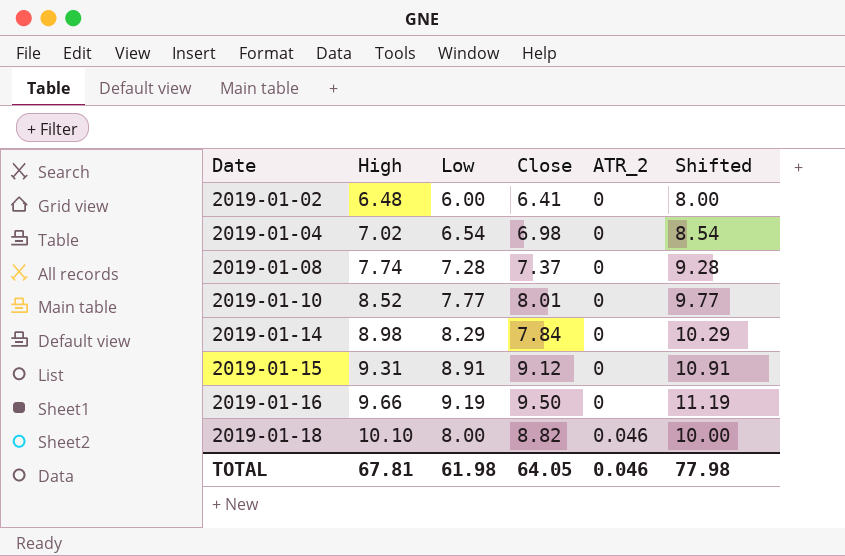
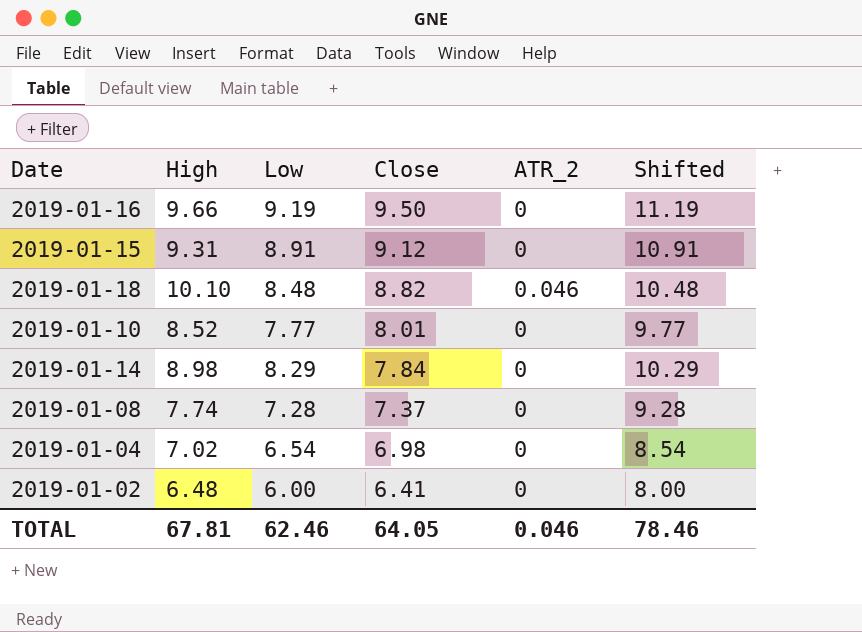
row order: Date ascending -> Close descending
2019-01-18 | Low: 8.00 -> 8.48
2019-01-18 | Shifted: 10.00 -> 10.48
TOTAL | Low: 61.98 -> 62.46
TOTAL | Shifted: 77.98 -> 78.46

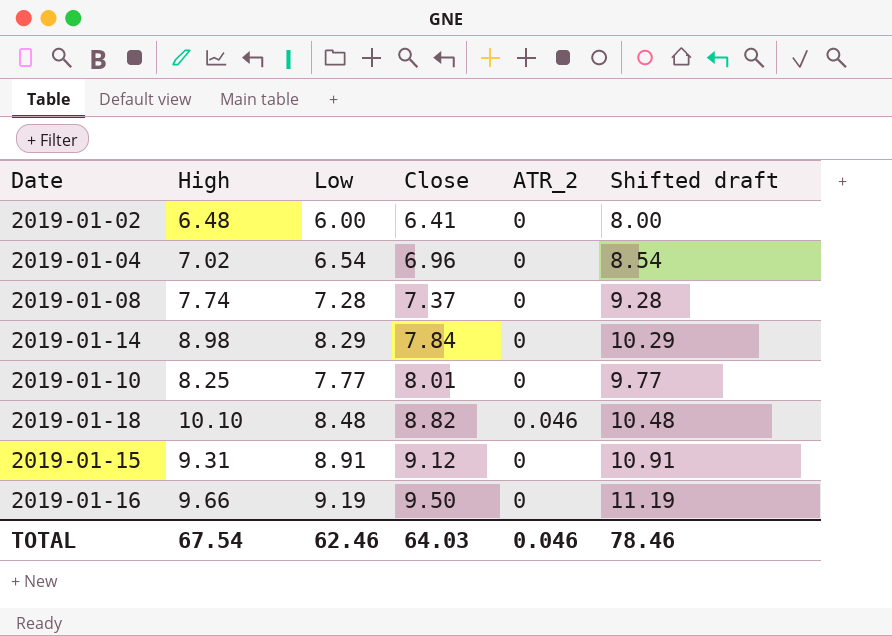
row order: Close descending -> Close ascending
column name: Shifted -> Shifted draft
2019-01-04 | Close: 6.98 -> 6.96
2019-01-10 | High: 8.52 -> 8.25
TOTAL | High: 67.81 -> 67.54
TOTAL | Close: 64.05 -> 64.03

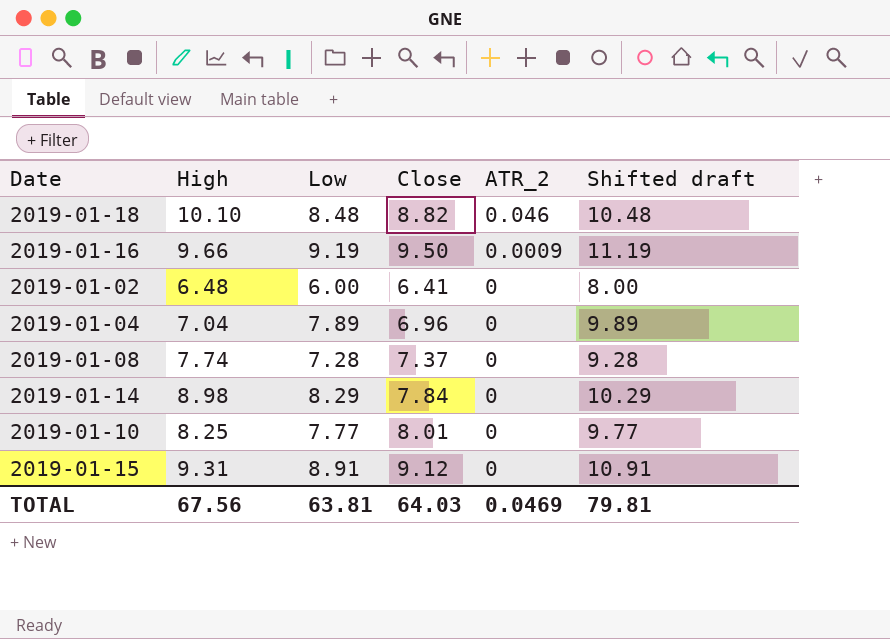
row order: Close ascending -> ATR_2 descending
2019-01-16 | ATR_2: 0 -> 0.0009
2019-01-04 | High: 7.02 -> 7.04
2019-01-04 | Low: 6.54 -> 7.89
2019-01-04 | Shifted draft: 8.54 -> 9.89
TOTAL | High: 67.54 -> 67.56
TOTAL | Low: 62.46 -> 63.81
TOTAL | ATR_2: 0.046 -> 0.0469
TOTAL | Shifted draft: 78.46 -> 79.81

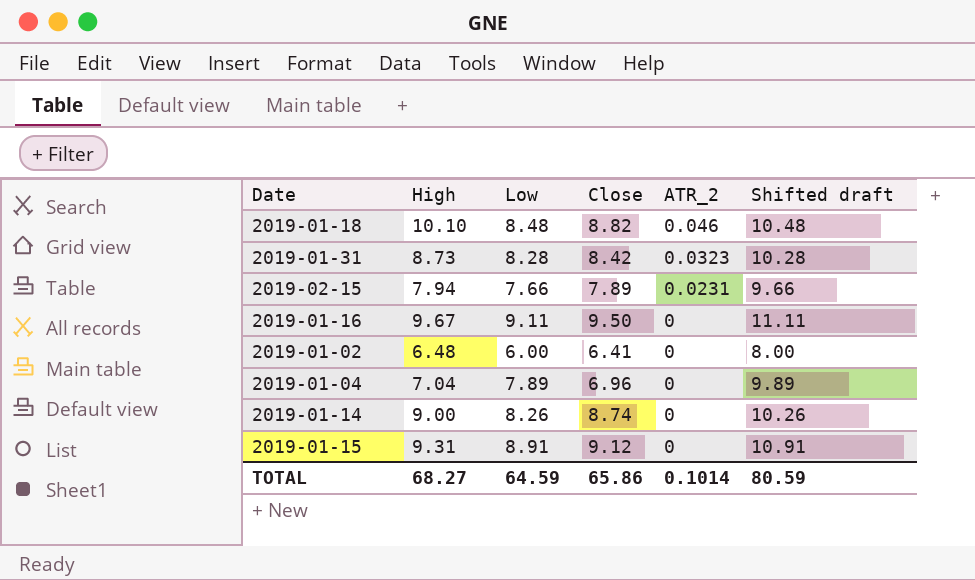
row 2019-01-08: 7.74 | 7.28 | 7.37 | 0 | 9.28 -> none
row 2019-01-10: 8.25 | 7.77 | 8.01 | 0 | 9.77 -> none
row 2019-01-31: none -> 8.73 | 8.28 | 8.42 | 0.0323 | 10.28
row 2019-02-15: none -> 7.94 | 7.66 | 7.89 | 0.0231 | 9.66
2019-01-16 | High: 9.66 -> 9.67
2019-01-16 | Low: 9.19 -> 9.11
2019-01-16 | ATR_2: 0.0009 -> 0
2019-01-16 | Shifted draft: 11.19 -> 11.11
2019-01-14 | High: 8.98 -> 9.00
2019-01-14 | Low: 8.29 -> 8.26
2019-01-14 | Close: 7.84 -> 8.74
2019-01-14 | Shifted draft: 10.29 -> 10.26
TOTAL | High: 67.56 -> 68.27
TOTAL | Low: 63.81 -> 64.59
TOTAL | Close: 64.03 -> 65.86
TOTAL | ATR_2: 0.0469 -> 0.1014
TOTAL | Shifted draft: 79.81 -> 80.59

